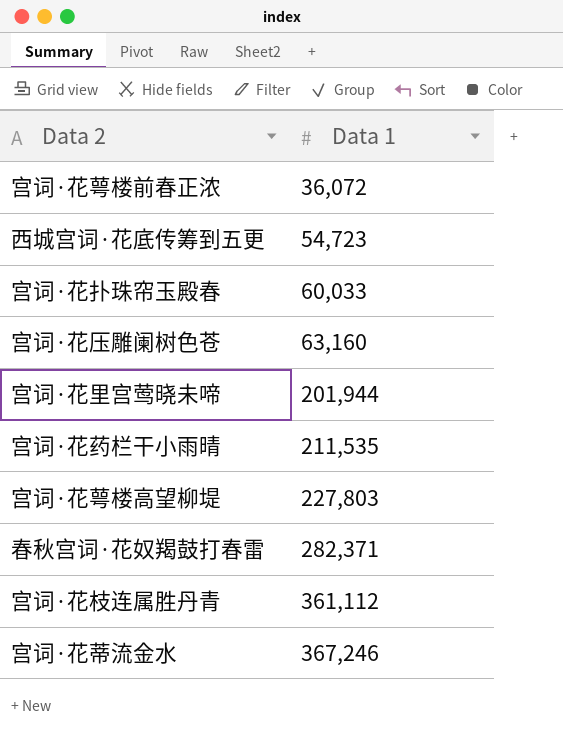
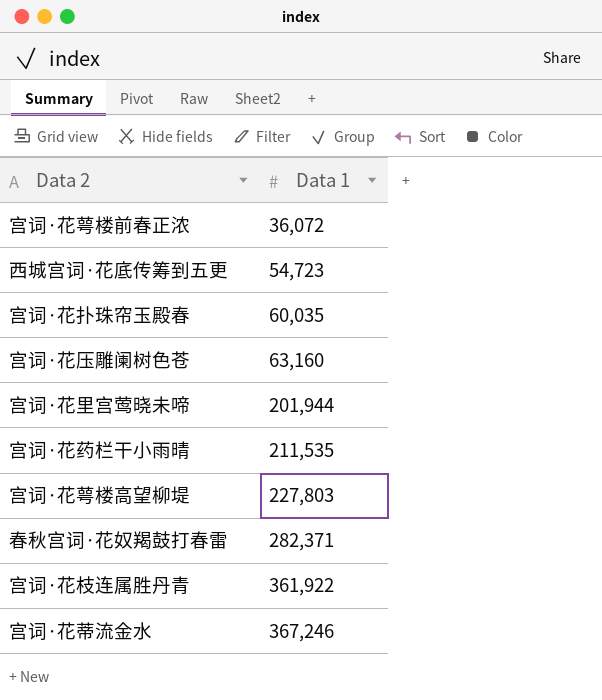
宫词·花扑珠帘玉殿春 | Data 1: 60,033 -> 60,035
宫词·花枝连属胜丹青 | Data 1: 361,112 -> 361,922

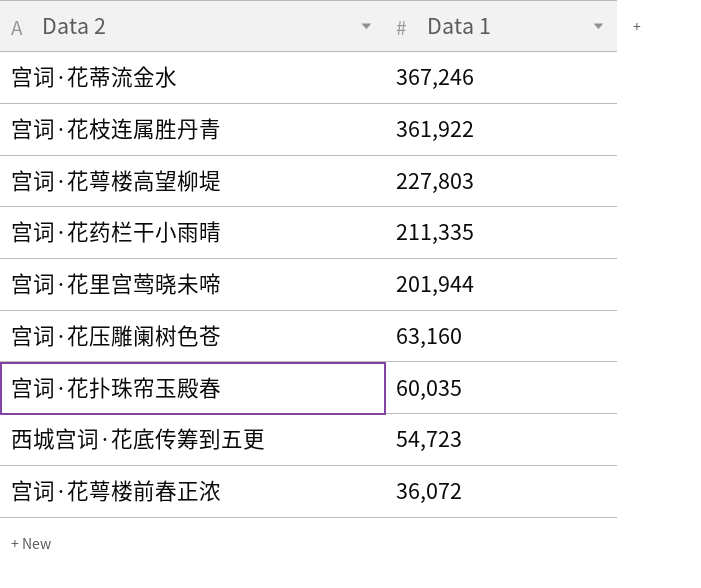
row order: Data 1 ascending -> Data 1 descending
row 春秋宫词·花奴羯鼓打春雷: 282,371 -> none
宫词·花药栏干小雨晴 | Data 1: 211,535 -> 211,335

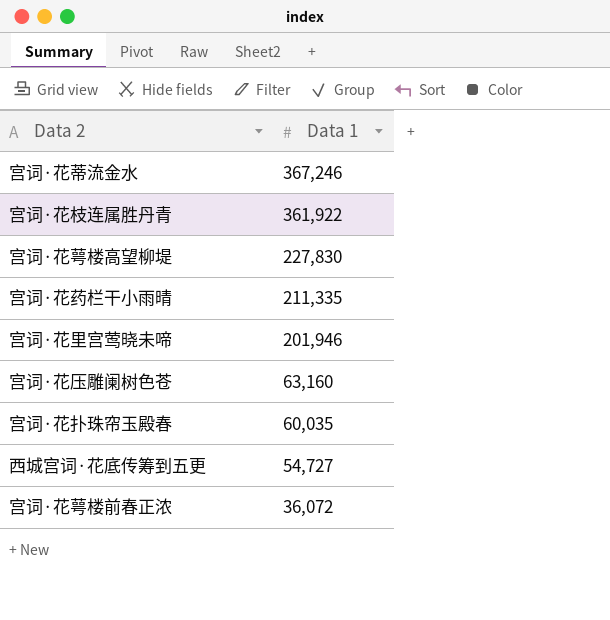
宫词·花萼楼高望柳堤 | Data 1: 227,803 -> 227,830
宫词·花里宫莺晓未啼 | Data 1: 201,944 -> 201,946
西城宫词·花底传筹到五更 | Data 1: 54,723 -> 54,727

